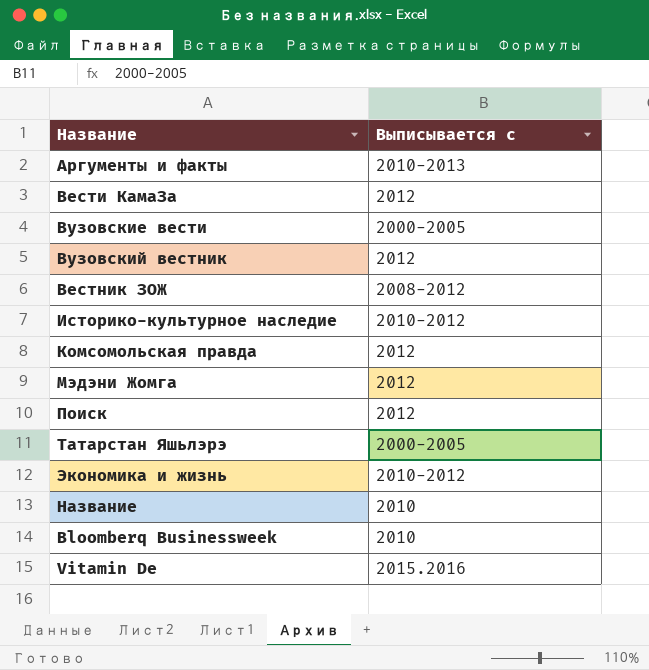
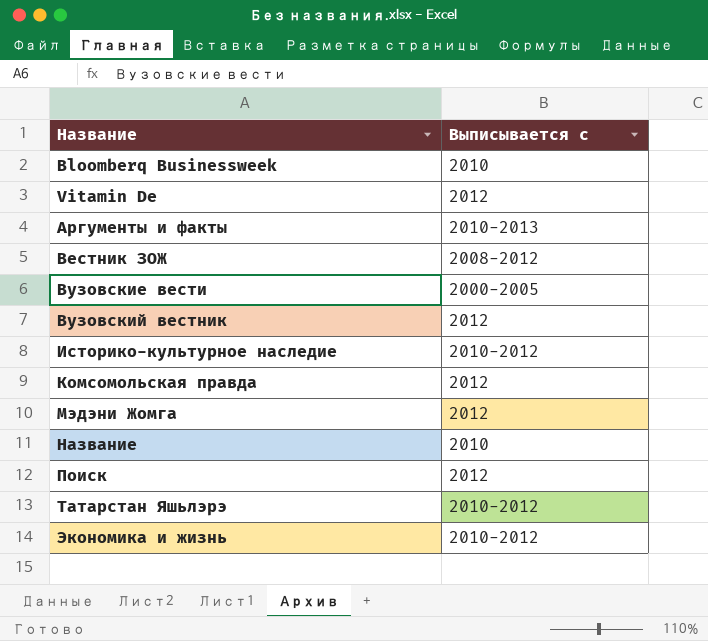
row order: none -> Название ascending
row Вести КамаЗа: 2012 -> none
Vitamin De | Выписывается с: 2015.2016 -> 2012
Татарстан Яшьлэрэ | Выписывается с: 2000-2005 -> 2010-2012

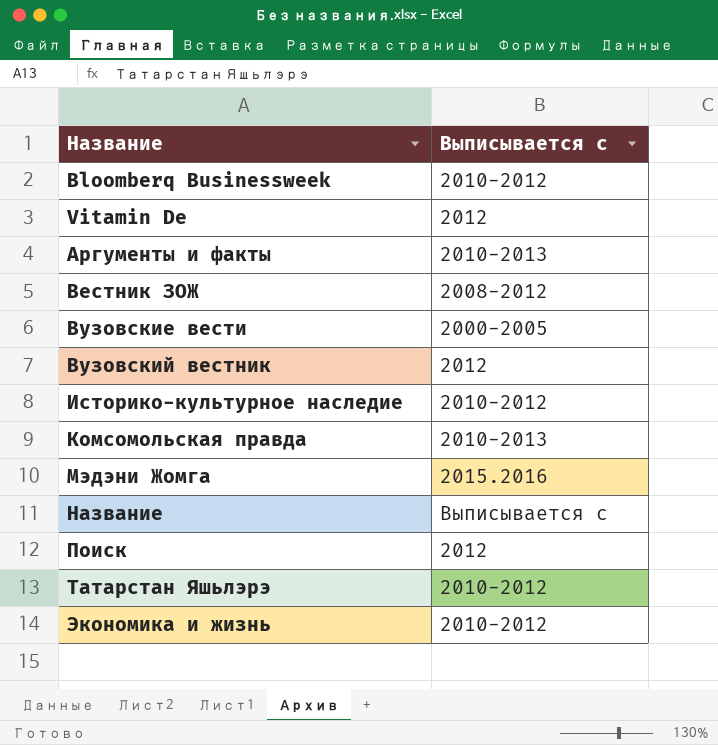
Bloomberq Businessweek | Выписывается с: 2010 -> 2010-2012
Комсомольская правда | Выписывается с: 2012 -> 2010-2013
Мэдэни Жомга | Выписывается с: 2012 -> 2015.2016
Название | Выписывается с: 2010 -> Выписывается с

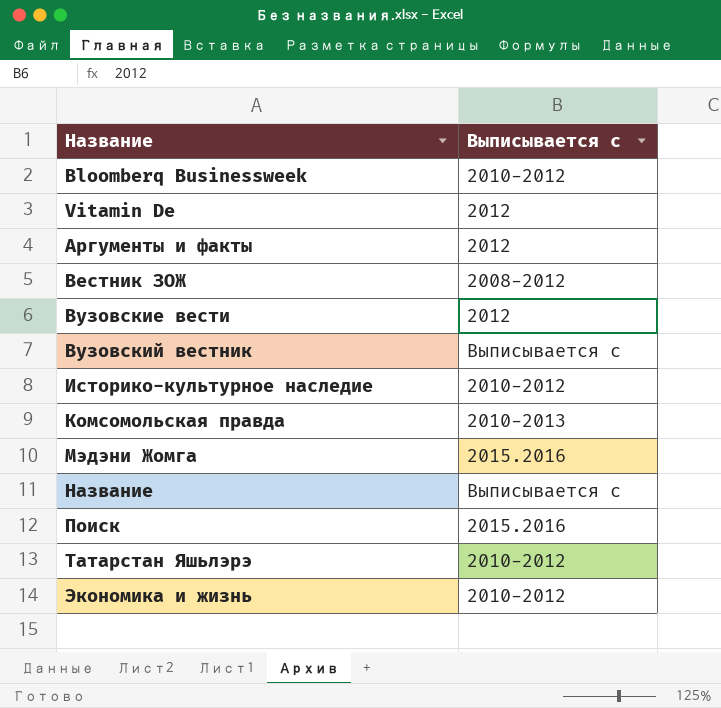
Аргументы и факты | Выписывается с: 2010-2013 -> 2012
Вузовские вести | Выписывается с: 2000-2005 -> 2012
Вузовский вестник | Выписывается с: 2012 -> Выписывается с
Поиск | Выписывается с: 2012 -> 2015.2016

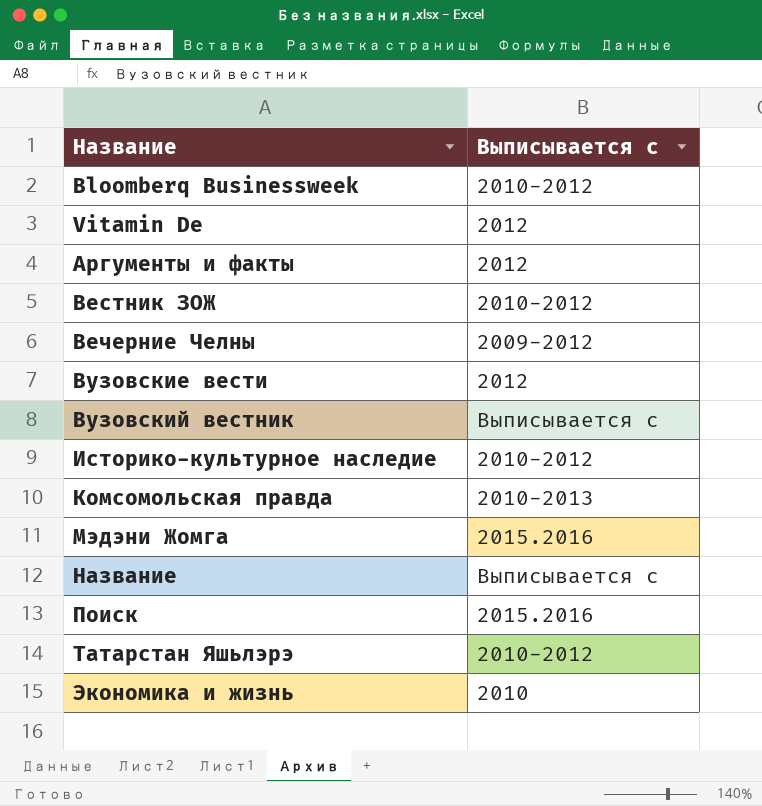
Вестник ЗОЖ | Выписывается с: 2008-2012 -> 2010-2012
row Вечерние Челны: none -> 2009-2012
Экономика и жизнь | Выписывается с: 2010-2012 -> 2010

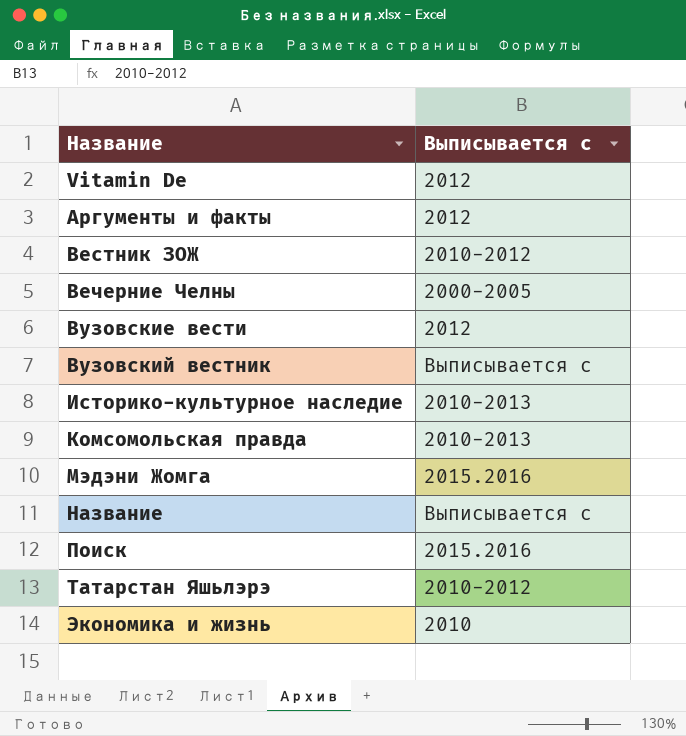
row Bloomberq Businessweek: 2010-2012 -> none
Вечерние Челны | Выписывается с: 2009-2012 -> 2000-2005
Историко-культурное наследие | Выписывается с: 2010-2012 -> 2010-2013

